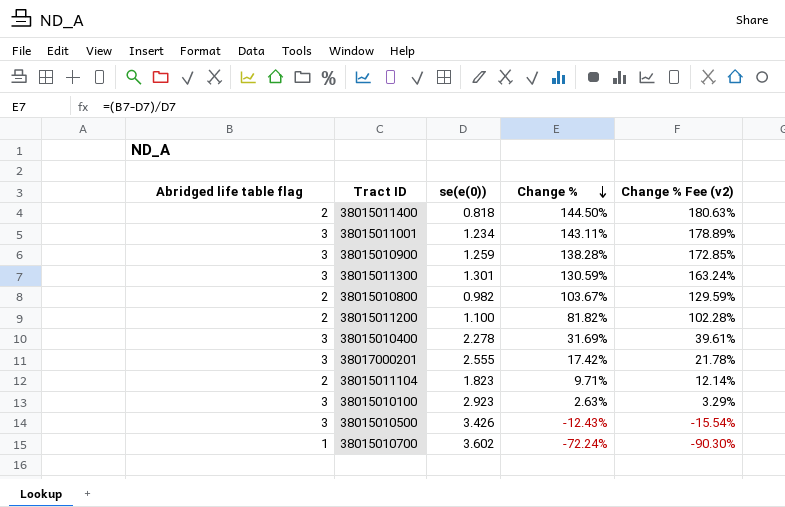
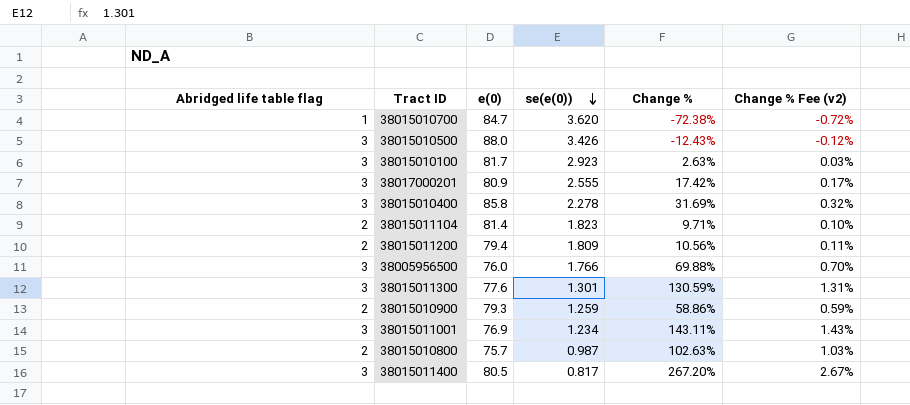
row order: Change % descending -> se(e(0)) descending
column e(0) | position: none -> 3
column Change % Fee (v2) | formula: [Change %] * 1.25 -> [Change %] * 0.01
38015010700 | se(e(0)): 3.602 -> 3.620
38015010700 | Change %: -72.24% -> -72.38%
38015011200 | se(e(0)): 1.100 -> 1.809
38015011200 | Change %: 81.82% -> 10.56%
row 38005956500: none -> 3 | 76.0 | 1.766 | 69.88% | 0.70%
38015010900 | Abridged life table flag: 3 -> 2
38015010900 | Change %: 138.28% -> 58.86%
38015010800 | se(e(0)): 0.982 -> 0.987
38015010800 | Change %: 103.67% -> 102.63%
38015011400 | Abridged life table flag: 2 -> 3
38015011400 | se(e(0)): 0.818 -> 0.817
38015011400 | Change %: 144.50% -> 267.20%

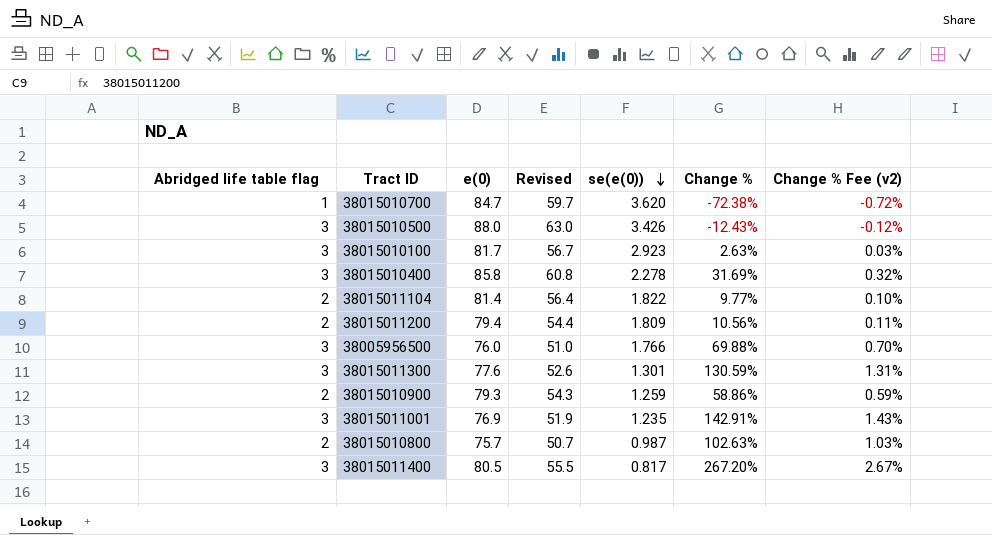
column Revised | formula: none -> [e(0)] - 25
row 38017000201: 3 | 80.9 | 2.555 | 17.42% | 0.17% -> none
38015011104 | se(e(0)): 1.823 -> 1.822
38015011104 | Change %: 9.71% -> 9.77%
38015011001 | se(e(0)): 1.234 -> 1.235
38015011001 | Change %: 143.11% -> 142.91%

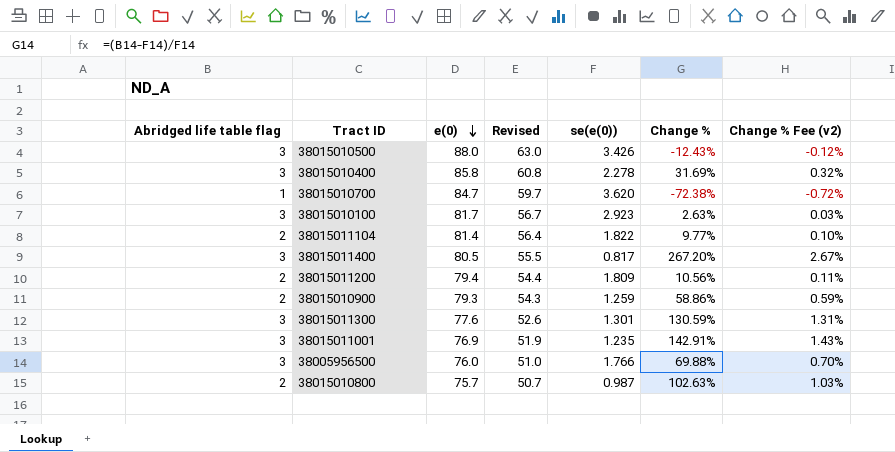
row order: se(e(0)) descending -> e(0) descending

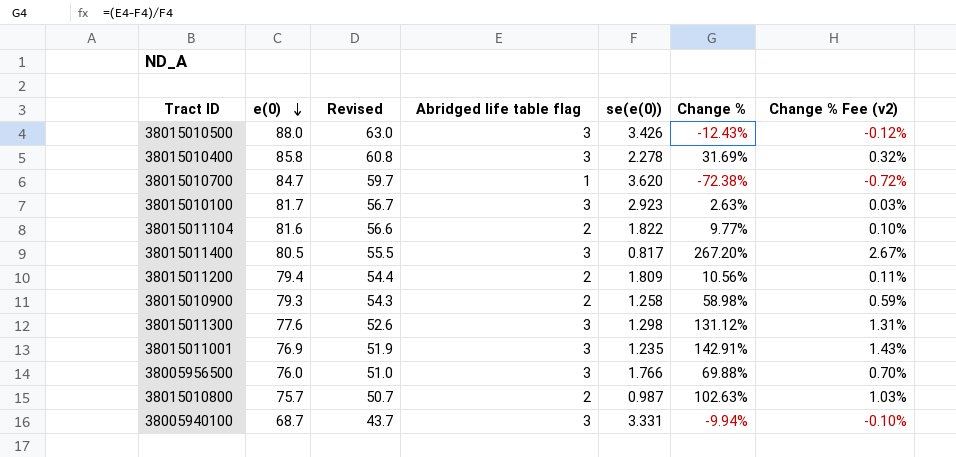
column Abridged life table flag | position: 1 -> 4
38015011104 | e(0): 81.4 -> 81.6
38015011104 | Revised: 56.4 -> 56.6
38015010900 | se(e(0)): 1.259 -> 1.258
38015010900 | Change %: 58.86% -> 58.98%
38015011300 | se(e(0)): 1.301 -> 1.298
38015011300 | Change %: 130.59% -> 131.12%
row 38005940100: none -> 68.7 | 43.7 | 3 | 3.331 | -9.94% | -0.10%

